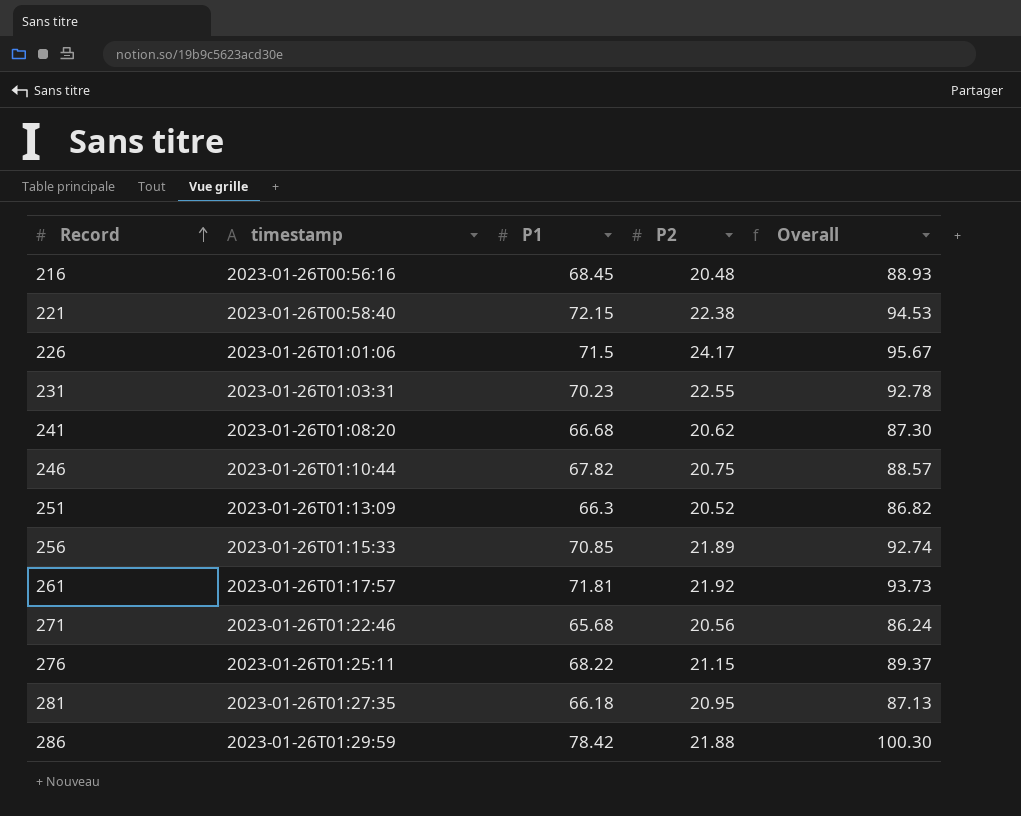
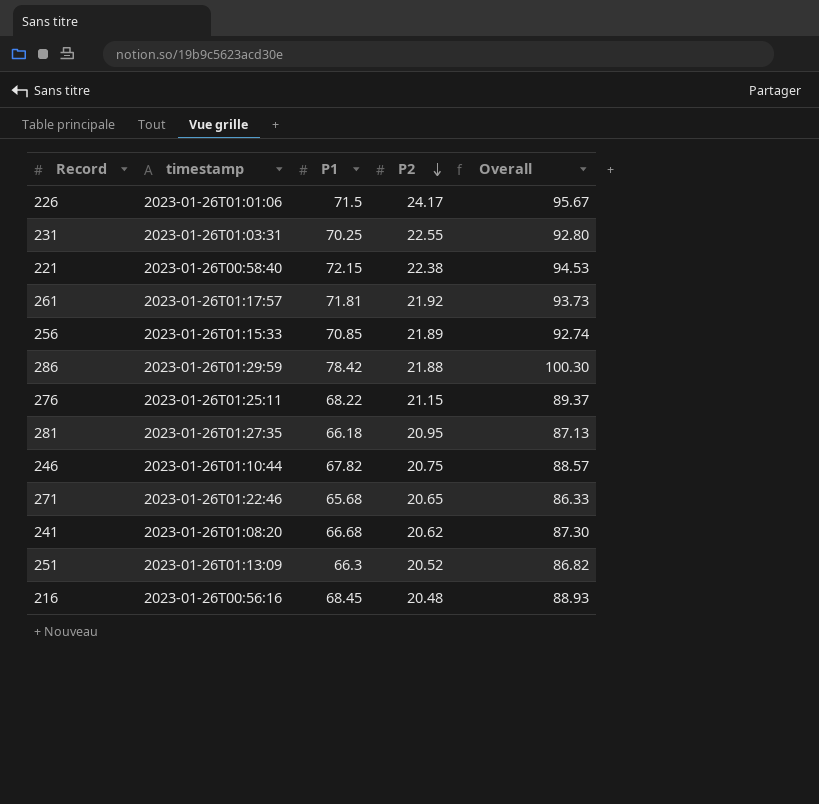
row order: Record ascending -> P2 descending
231 | P1: 70.23 -> 70.25
231 | Overall: 92.78 -> 92.80
271 | P2: 20.56 -> 20.65
271 | Overall: 86.24 -> 86.33

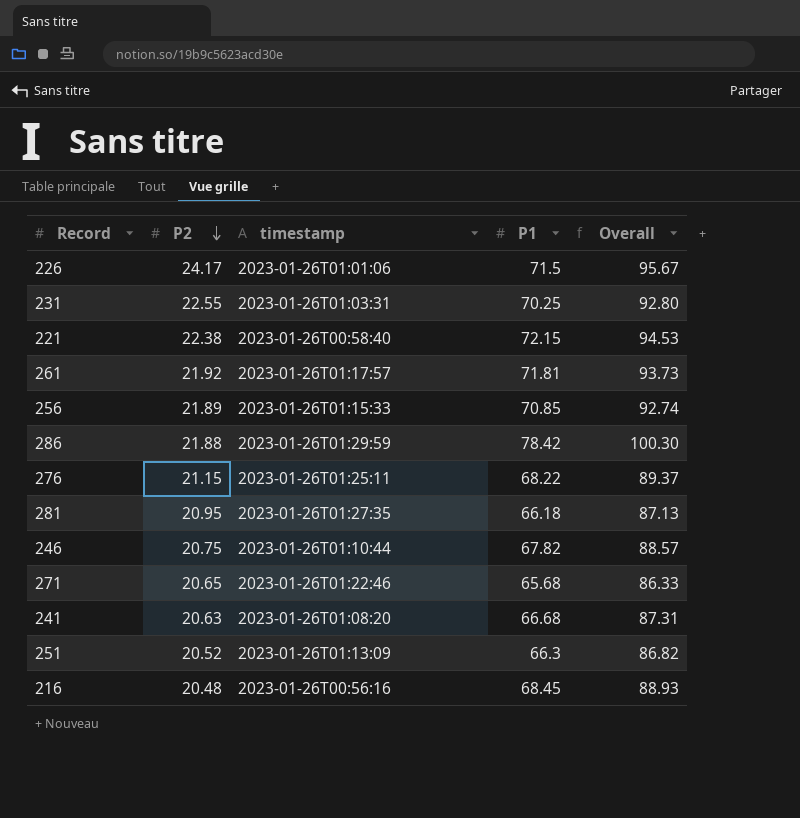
column P2 | position: 4 -> 2
241 | P2: 20.62 -> 20.63
241 | Overall: 87.30 -> 87.31

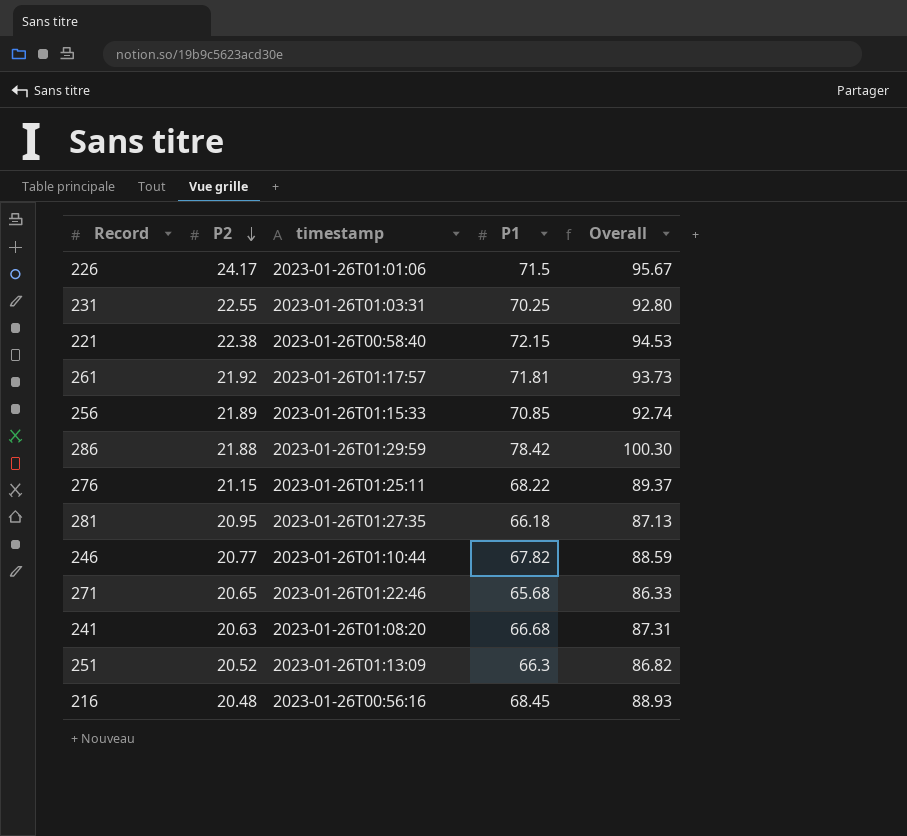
246 | P2: 20.75 -> 20.77
246 | Overall: 88.57 -> 88.59

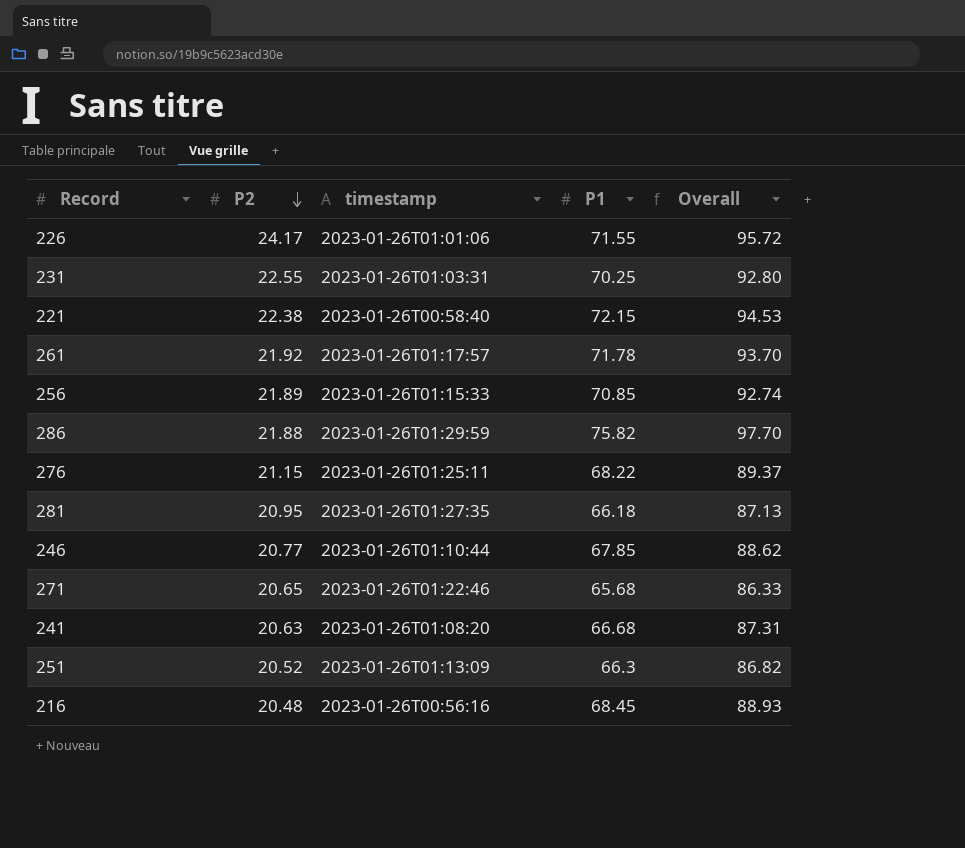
226 | P1: 71.5 -> 71.55
226 | Overall: 95.67 -> 95.72
261 | P1: 71.81 -> 71.78
261 | Overall: 93.73 -> 93.70
286 | P1: 78.42 -> 75.82
286 | Overall: 100.30 -> 97.70
246 | P1: 67.82 -> 67.85
246 | Overall: 88.59 -> 88.62

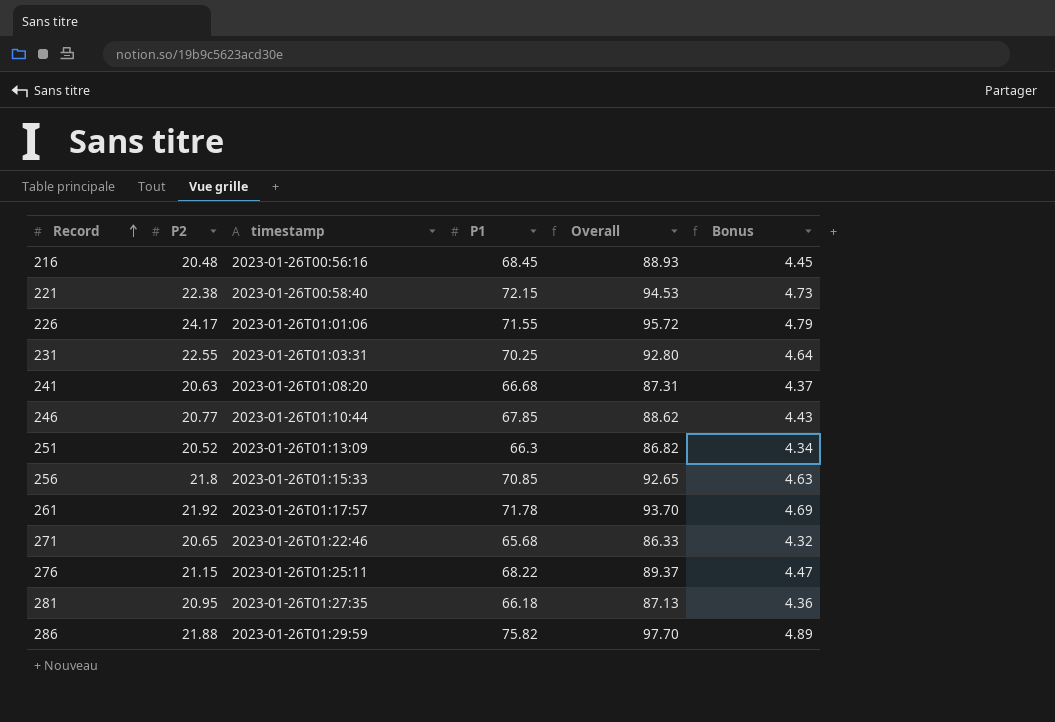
row order: P2 descending -> Record ascending
column Bonus | formula: none -> [Overall] * 0.05
256 | P2: 21.89 -> 21.8
256 | Overall: 92.74 -> 92.65

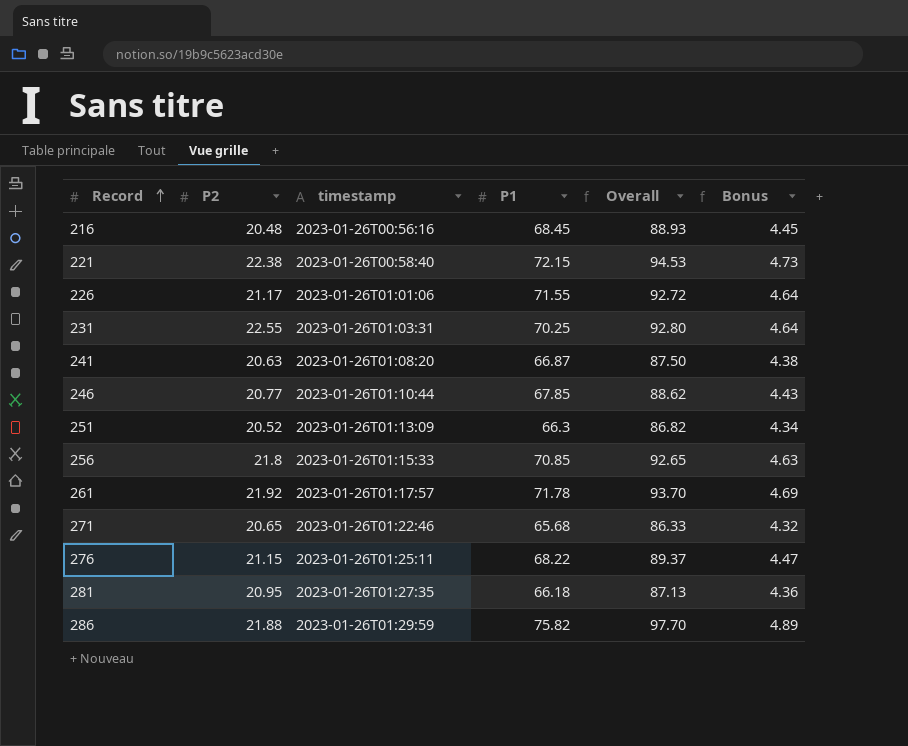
226 | P2: 24.17 -> 21.17
226 | Overall: 95.72 -> 92.72
226 | Bonus: 4.79 -> 4.64
241 | P1: 66.68 -> 66.87
241 | Overall: 87.31 -> 87.50
241 | Bonus: 4.37 -> 4.38

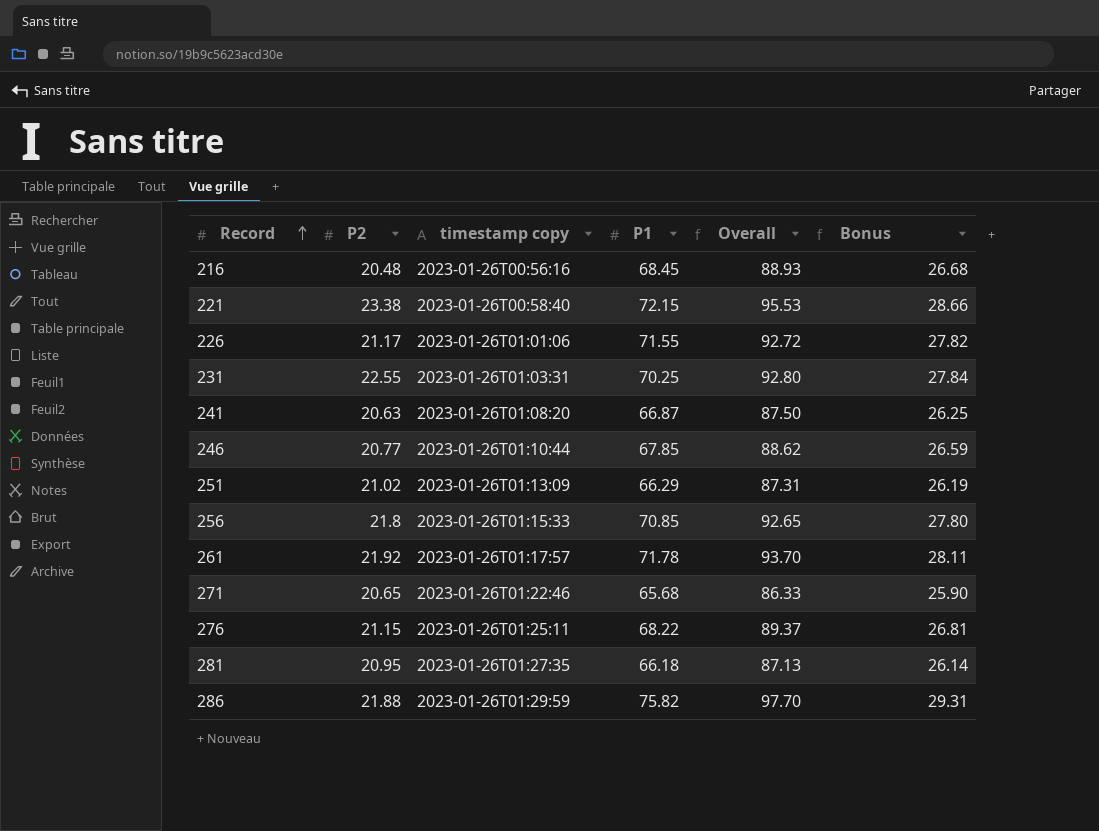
column name: timestamp -> timestamp copy
column Bonus | formula: [Overall] * 0.05 -> [Overall] * 0.3
221 | P2: 22.38 -> 23.38
221 | Overall: 94.53 -> 95.53
251 | P2: 20.52 -> 21.02
251 | P1: 66.3 -> 66.29
251 | Overall: 86.82 -> 87.31

